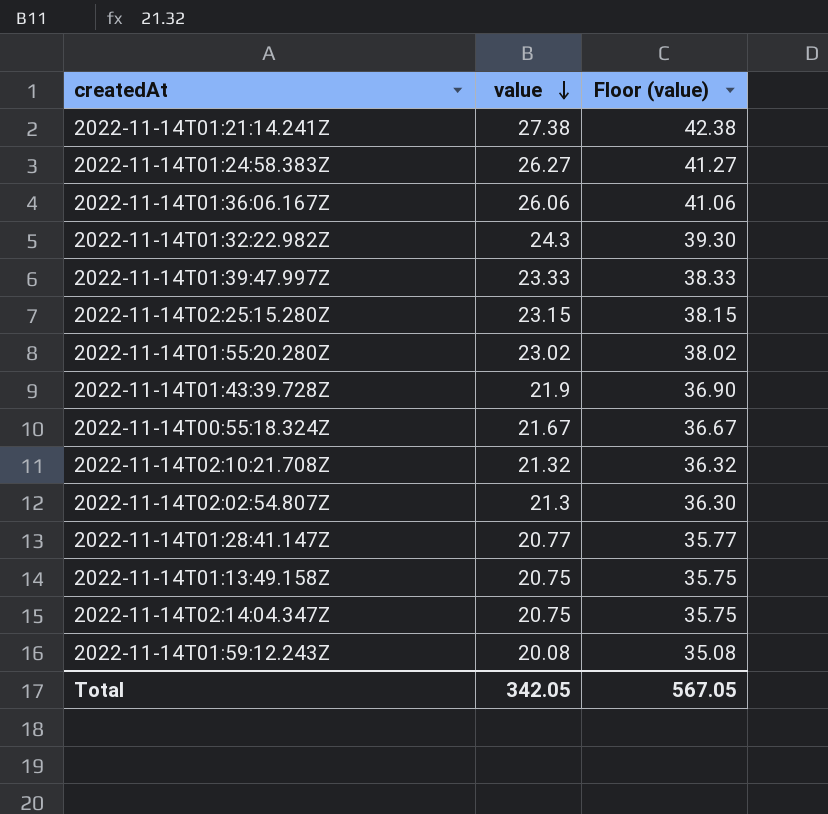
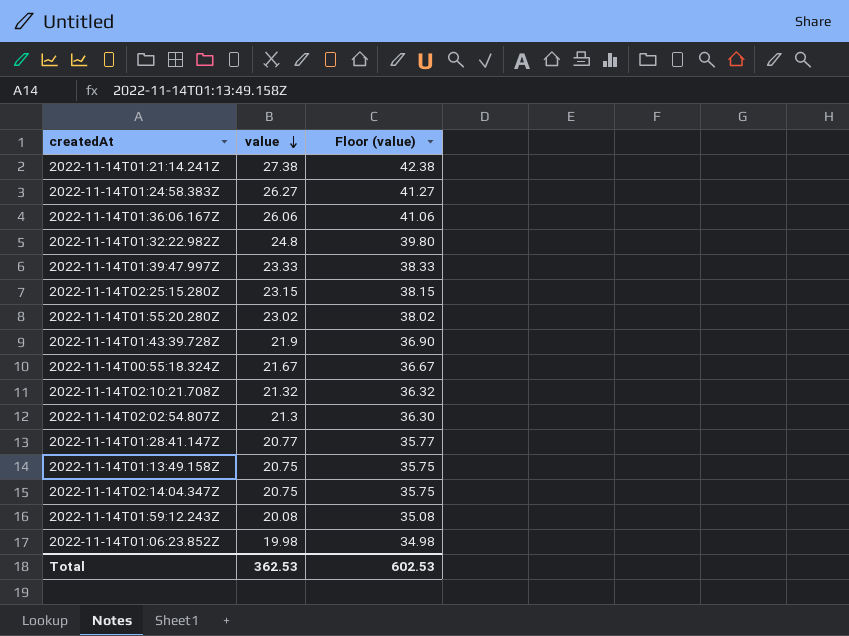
2022-11-14T01:32:22.982Z | value: 24.3 -> 24.8
2022-11-14T01:32:22.982Z | Floor (value): 39.30 -> 39.80
row 2022-11-14T01:06:23.852Z: none -> 19.98 | 34.98
Total | value: 342.05 -> 362.53
Total | Floor (value): 567.05 -> 602.53

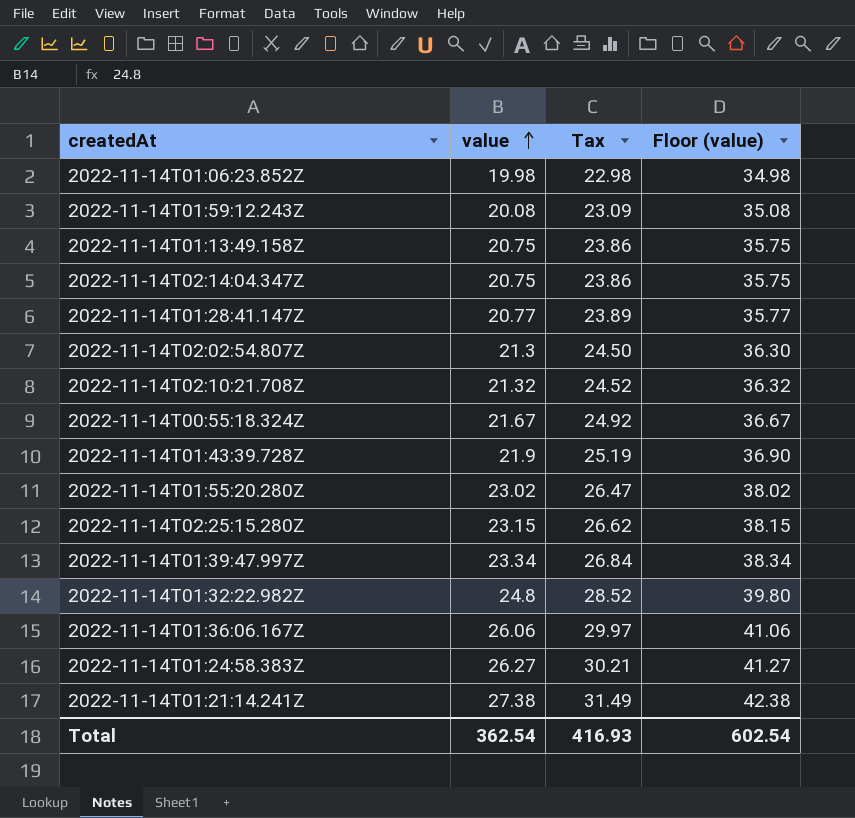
row order: value descending -> value ascending
column Tax | formula: none -> [value] * 1.15
2022-11-14T01:39:47.997Z | value: 23.33 -> 23.34
2022-11-14T01:39:47.997Z | Floor (value): 38.33 -> 38.34
Total | value: 362.53 -> 362.54
Total | Floor (value): 602.53 -> 602.54

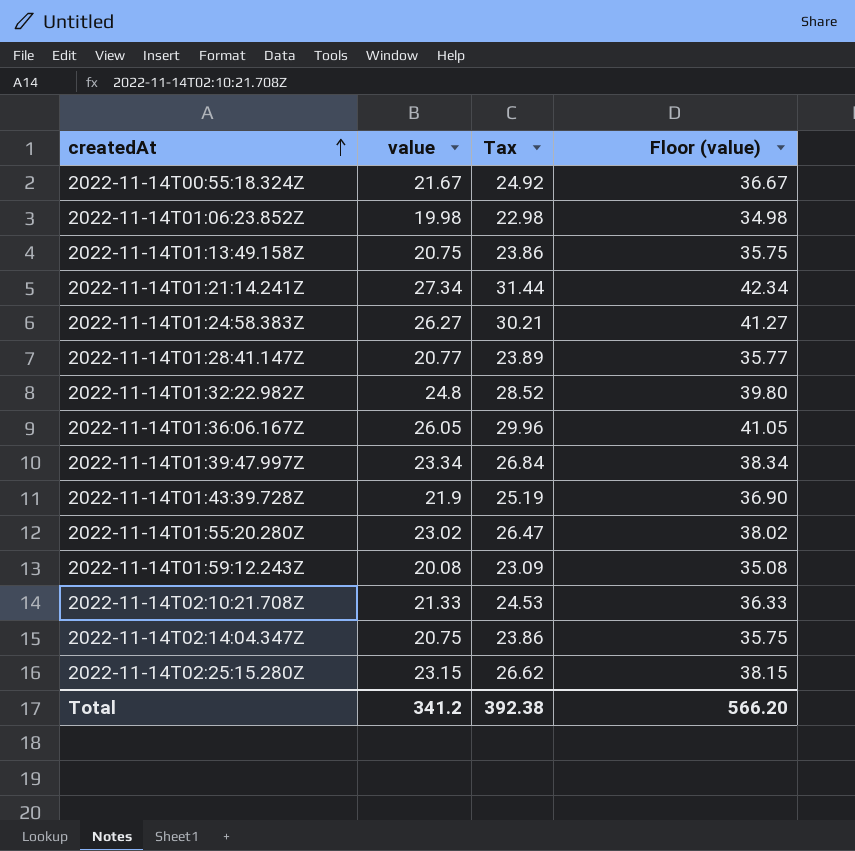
row order: value ascending -> createdAt ascending
row 2022-11-14T02:02:54.807Z: 21.3 | 24.50 | 36.30 -> none
2022-11-14T01:21:14.241Z | value: 27.38 -> 27.34
2022-11-14T01:21:14.241Z | Tax: 31.49 -> 31.44
2022-11-14T01:21:14.241Z | Floor (value): 42.38 -> 42.34
2022-11-14T01:36:06.167Z | value: 26.06 -> 26.05
2022-11-14T01:36:06.167Z | Tax: 29.97 -> 29.96
2022-11-14T01:36:06.167Z | Floor (value): 41.06 -> 41.05
2022-11-14T02:10:21.708Z | value: 21.32 -> 21.33
2022-11-14T02:10:21.708Z | Tax: 24.52 -> 24.53
2022-11-14T02:10:21.708Z | Floor (value): 36.32 -> 36.33
Total | value: 362.54 -> 341.2
Total | Tax: 416.93 -> 392.38
Total | Floor (value): 602.54 -> 566.20

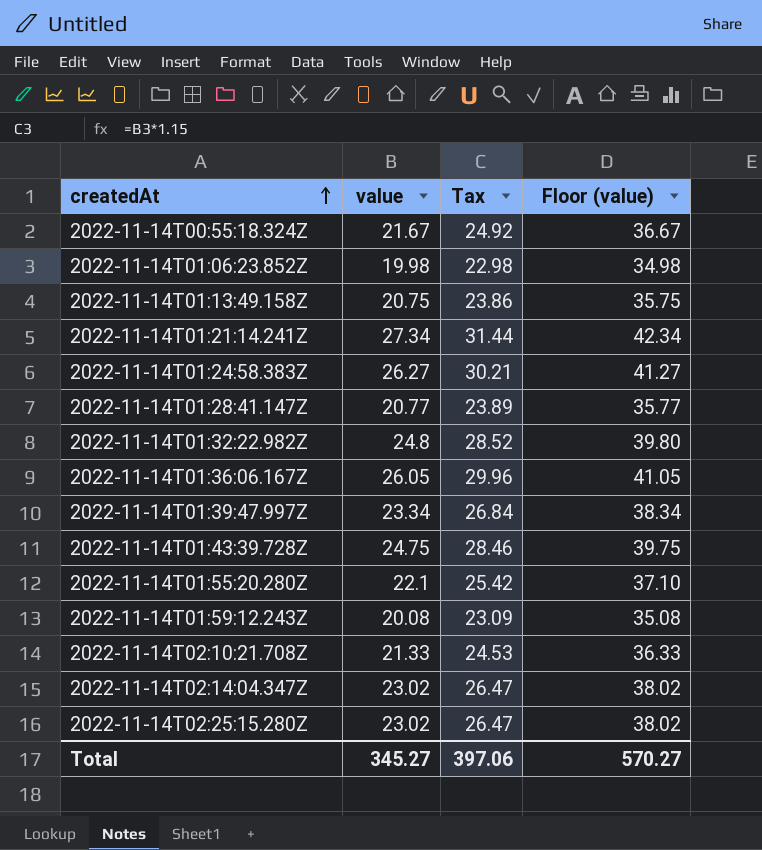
2022-11-14T01:43:39.728Z | value: 21.9 -> 24.75
2022-11-14T01:43:39.728Z | Tax: 25.19 -> 28.46
2022-11-14T01:43:39.728Z | Floor (value): 36.90 -> 39.75
2022-11-14T01:55:20.280Z | value: 23.02 -> 22.1
2022-11-14T01:55:20.280Z | Tax: 26.47 -> 25.42
2022-11-14T01:55:20.280Z | Floor (value): 38.02 -> 37.10
2022-11-14T02:14:04.347Z | value: 20.75 -> 23.02
2022-11-14T02:14:04.347Z | Tax: 23.86 -> 26.47
2022-11-14T02:14:04.347Z | Floor (value): 35.75 -> 38.02
2022-11-14T02:25:15.280Z | value: 23.15 -> 23.02
2022-11-14T02:25:15.280Z | Tax: 26.62 -> 26.47
2022-11-14T02:25:15.280Z | Floor (value): 38.15 -> 38.02
Total | value: 341.2 -> 345.27
Total | Tax: 392.38 -> 397.06
Total | Floor (value): 566.20 -> 570.27

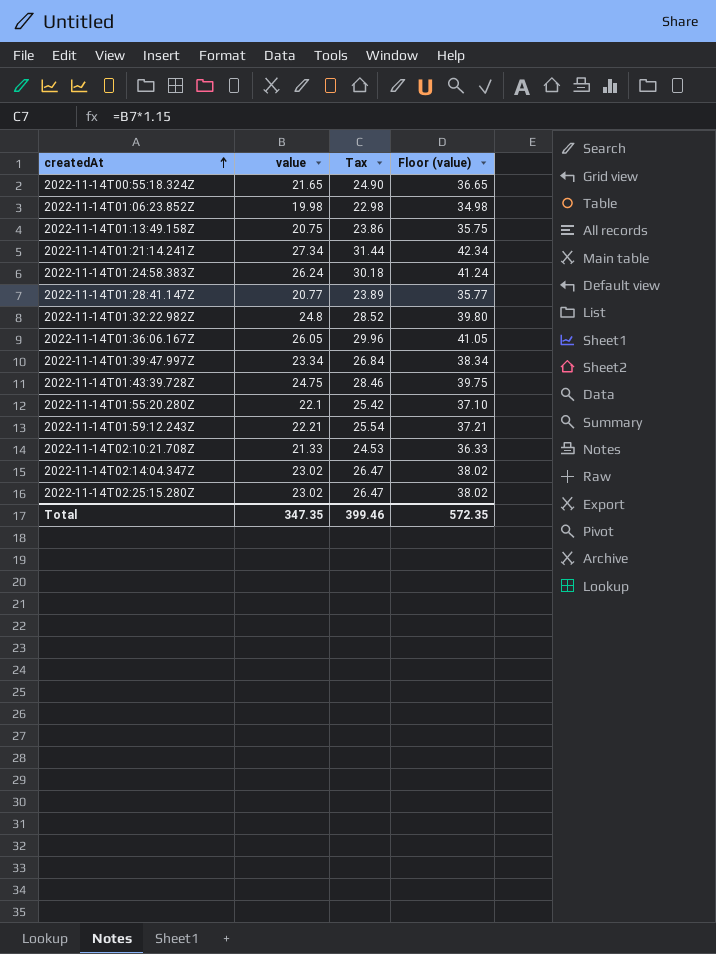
2022-11-14T00:55:18.324Z | value: 21.67 -> 21.65
2022-11-14T00:55:18.324Z | Tax: 24.92 -> 24.90
2022-11-14T00:55:18.324Z | Floor (value): 36.67 -> 36.65
2022-11-14T01:24:58.383Z | value: 26.27 -> 26.24
2022-11-14T01:24:58.383Z | Tax: 30.21 -> 30.18
2022-11-14T01:24:58.383Z | Floor (value): 41.27 -> 41.24
2022-11-14T01:59:12.243Z | value: 20.08 -> 22.21
2022-11-14T01:59:12.243Z | Tax: 23.09 -> 25.54
2022-11-14T01:59:12.243Z | Floor (value): 35.08 -> 37.21
Total | value: 345.27 -> 347.35
Total | Tax: 397.06 -> 399.46
Total | Floor (value): 570.27 -> 572.35

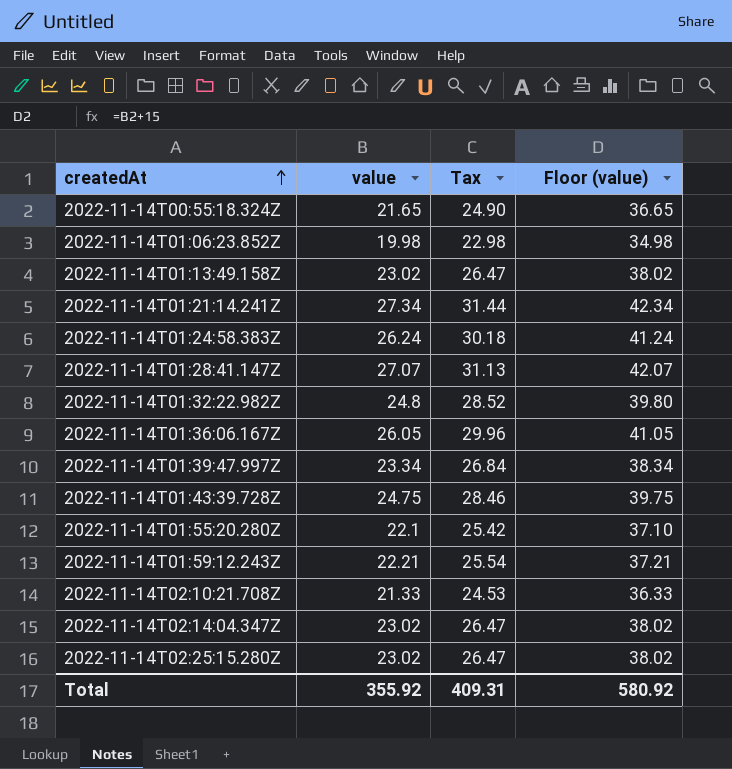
2022-11-14T01:13:49.158Z | value: 20.75 -> 23.02
2022-11-14T01:13:49.158Z | Tax: 23.86 -> 26.47
2022-11-14T01:13:49.158Z | Floor (value): 35.75 -> 38.02
2022-11-14T01:28:41.147Z | value: 20.77 -> 27.07
2022-11-14T01:28:41.147Z | Tax: 23.89 -> 31.13
2022-11-14T01:28:41.147Z | Floor (value): 35.77 -> 42.07
Total | value: 347.35 -> 355.92
Total | Tax: 399.46 -> 409.31
Total | Floor (value): 572.35 -> 580.92

